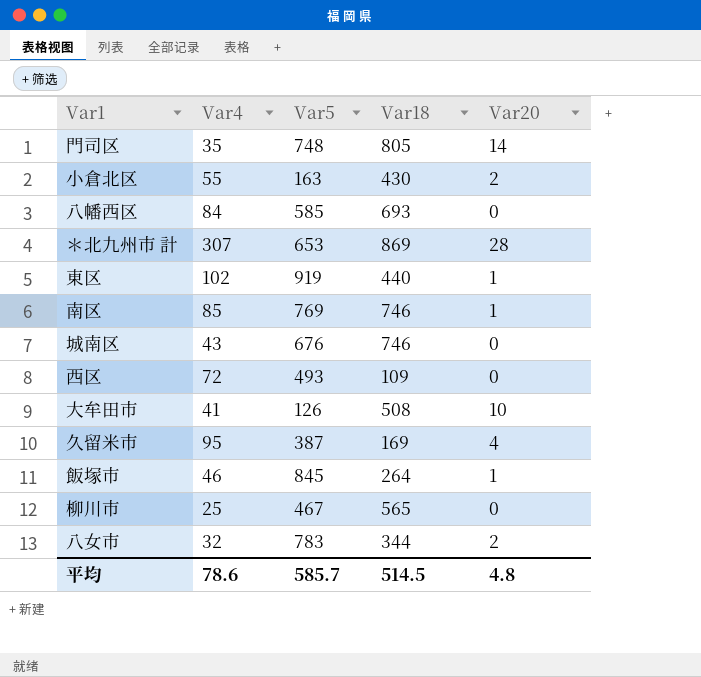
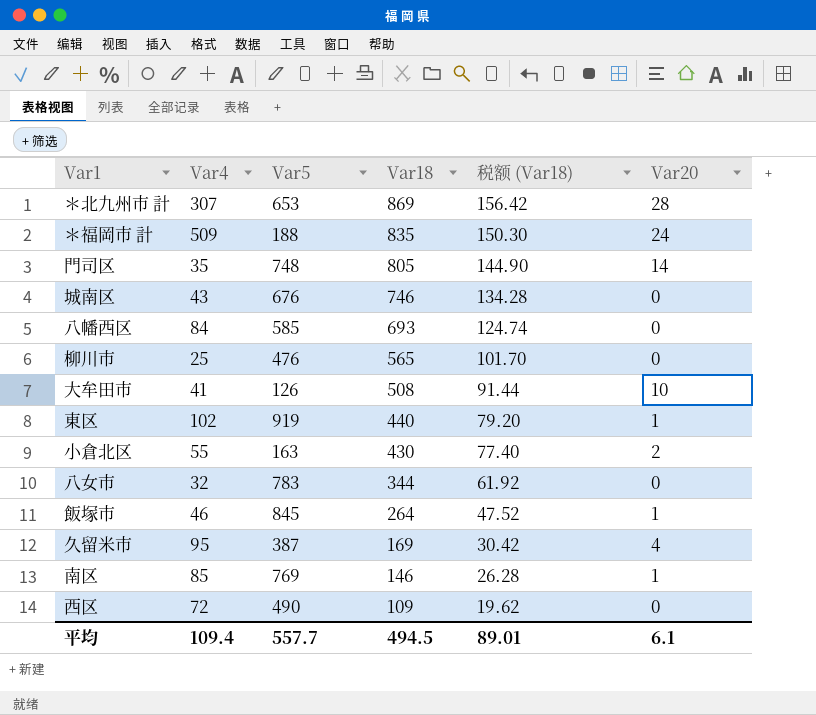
row order: none -> Var18 descending
column 税额 (Var18) | formula: none -> [Var18] * 0.18
row ＊福岡市 計: none -> 509 | 188 | 835 | 150.30 | 24
柳川市 | Var5: 467 -> 476
八女市 | Var20: 2 -> 0
南区 | Var18: 746 -> 146
西区 | Var5: 493 -> 490
平均 | Var4: 78.6 -> 109.4
平均 | Var5: 585.7 -> 557.7
平均 | Var18: 514.5 -> 494.5
平均 | Var20: 4.8 -> 6.1

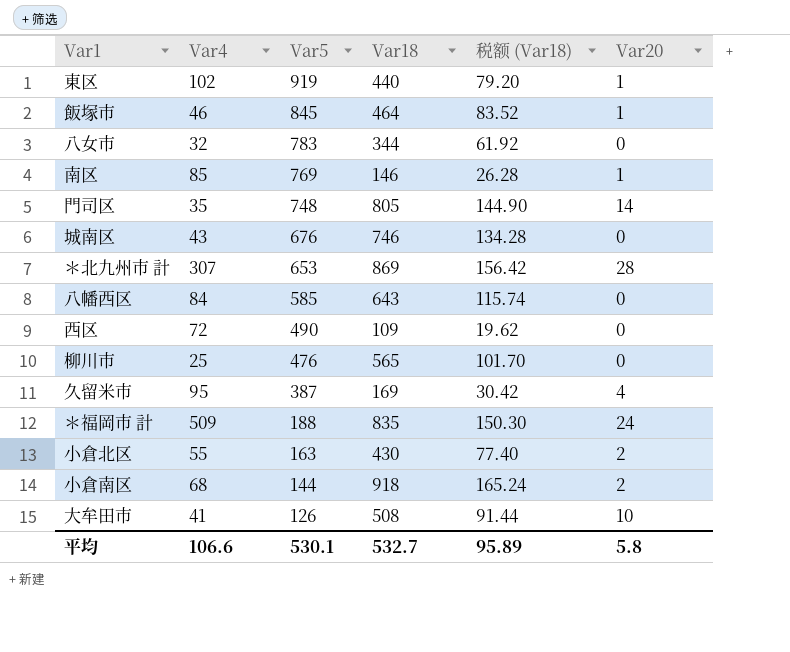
row order: Var18 descending -> Var5 descending
飯塚市 | Var18: 264 -> 464
飯塚市 | 税额 (Var18): 47.52 -> 83.52
八幡西区 | Var18: 693 -> 643
八幡西区 | 税额 (Var18): 124.74 -> 115.74
row 小倉南区: none -> 68 | 144 | 918 | 165.24 | 2
平均 | Var4: 109.4 -> 106.6
平均 | Var5: 557.7 -> 530.1
平均 | Var18: 494.5 -> 532.7
平均 | 税额 (Var18): 89.01 -> 95.89
平均 | Var20: 6.1 -> 5.8

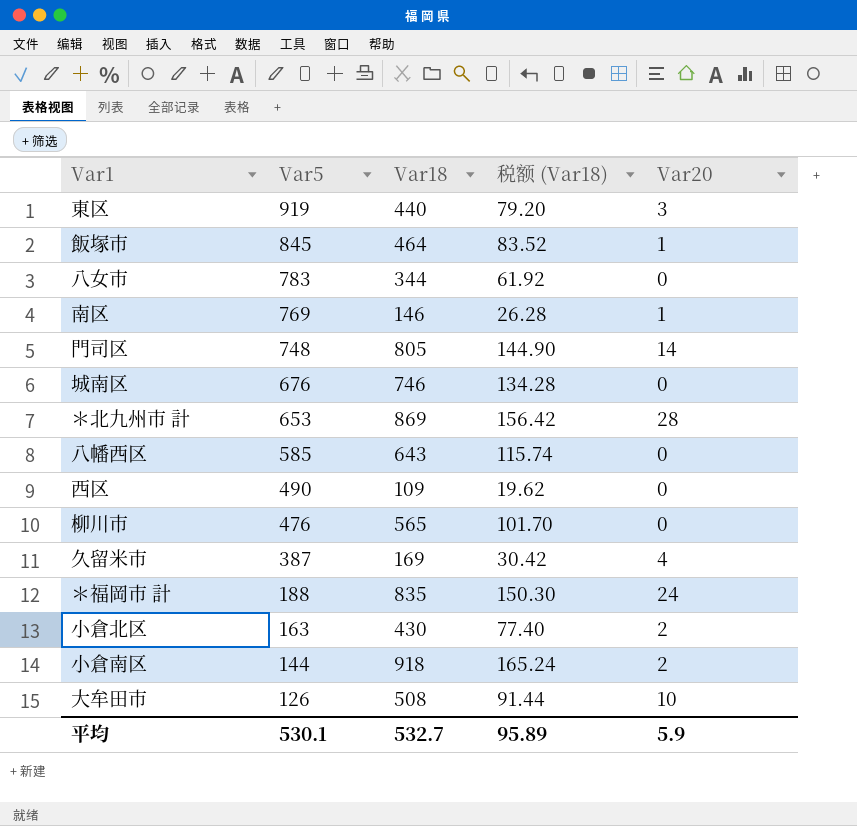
column Var4 | position: 2 -> none
東区 | Var20: 1 -> 3
平均 | Var20: 5.8 -> 5.9

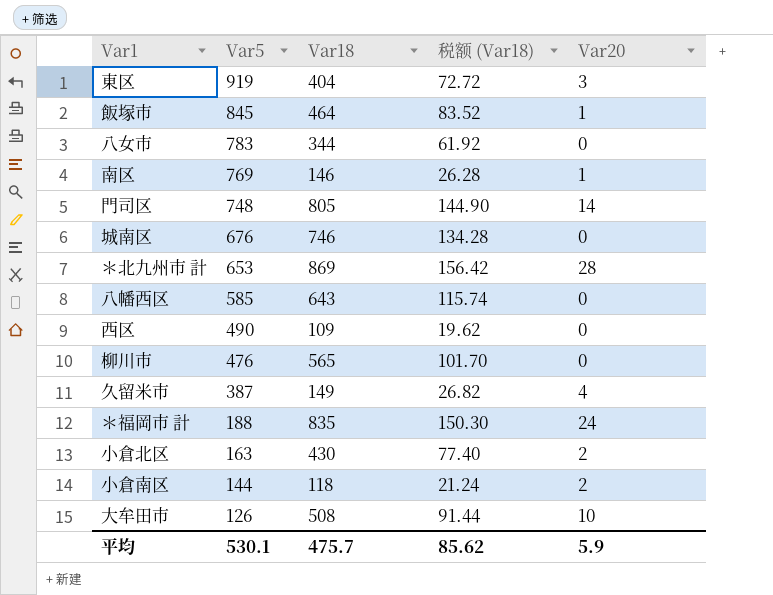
東区 | Var18: 440 -> 404
東区 | 税额 (Var18): 79.20 -> 72.72
久留米市 | Var18: 169 -> 149
久留米市 | 税额 (Var18): 30.42 -> 26.82
小倉南区 | Var18: 918 -> 118
小倉南区 | 税额 (Var18): 165.24 -> 21.24
平均 | Var18: 532.7 -> 475.7
平均 | 税额 (Var18): 95.89 -> 85.62

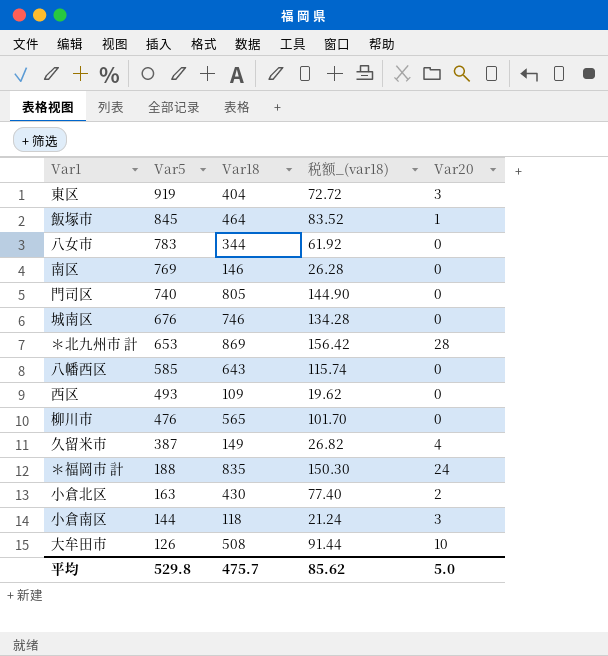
column name: 税额 (Var18) -> 税额_(var18)
南区 | Var20: 1 -> 0
門司区 | Var5: 748 -> 740
門司区 | Var20: 14 -> 0
西区 | Var5: 490 -> 493
小倉南区 | Var20: 2 -> 3
平均 | Var5: 530.1 -> 529.8
平均 | Var20: 5.9 -> 5.0

